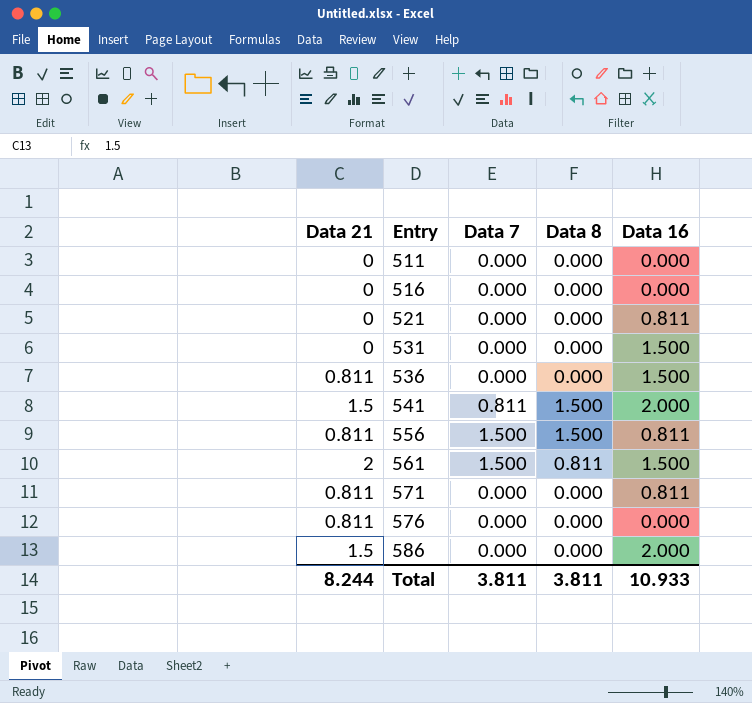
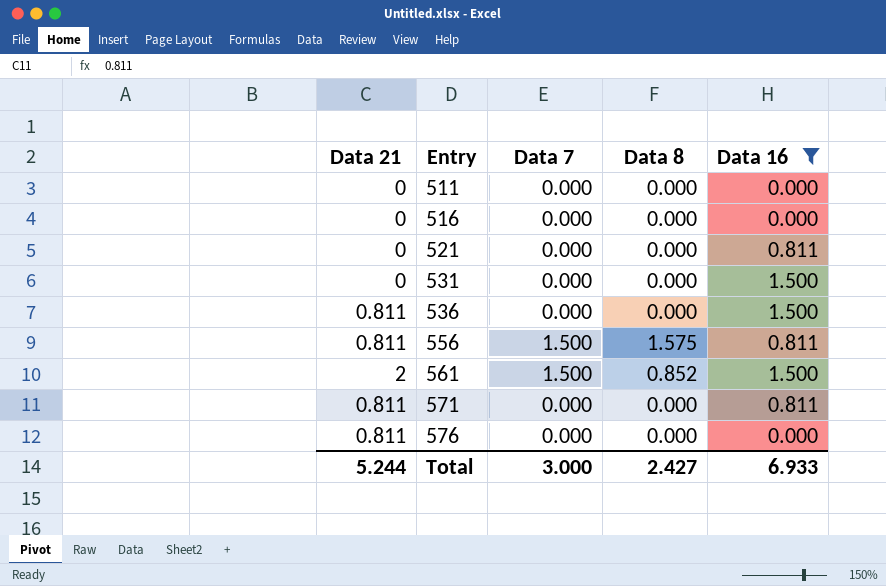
filter: none -> Data 16 != 2.000
556 | Data 8: 1.500 -> 1.575
561 | Data 8: 0.811 -> 0.852
Total | Data 21: 8.244 -> 5.244
Total | Data 7: 3.811 -> 3.000
Total | Data 8: 3.811 -> 2.427
Total | Data 16: 10.933 -> 6.933

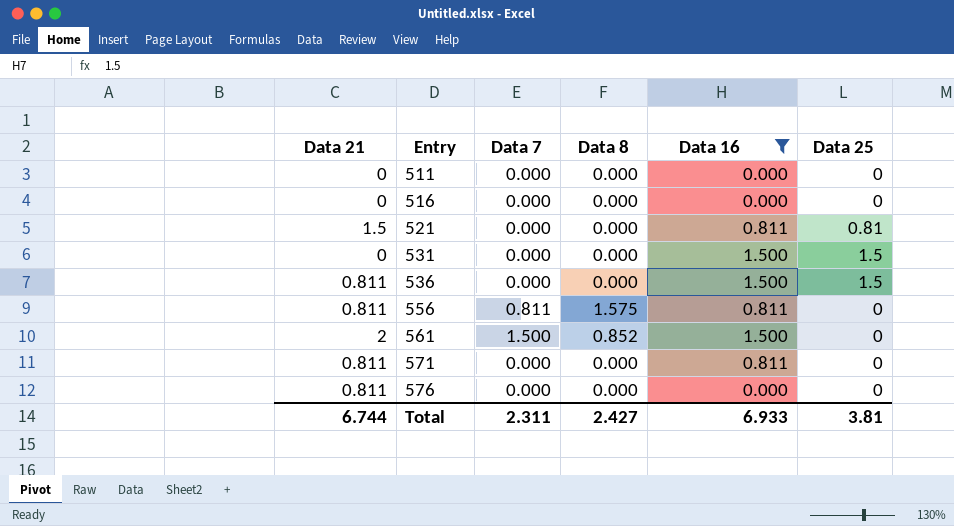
column Data 25 | position: none -> 6
521 | Data 21: 0 -> 1.5
556 | Data 7: 1.500 -> 0.811
Total | Data 21: 5.244 -> 6.744
Total | Data 7: 3.000 -> 2.311

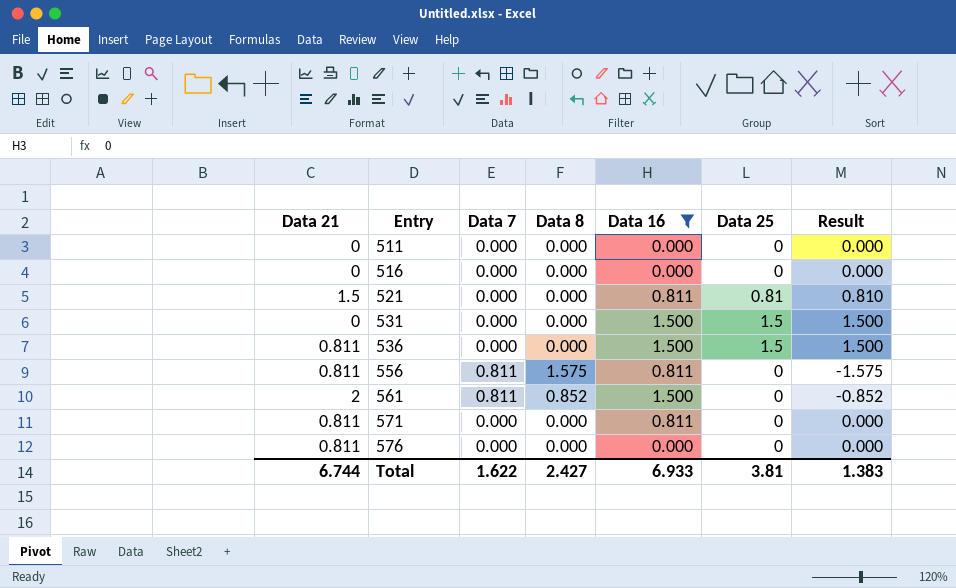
column Result | formula: none -> [Data 25] - [Data 8]
561 | Data 7: 1.500 -> 0.811
Total | Data 7: 2.311 -> 1.622

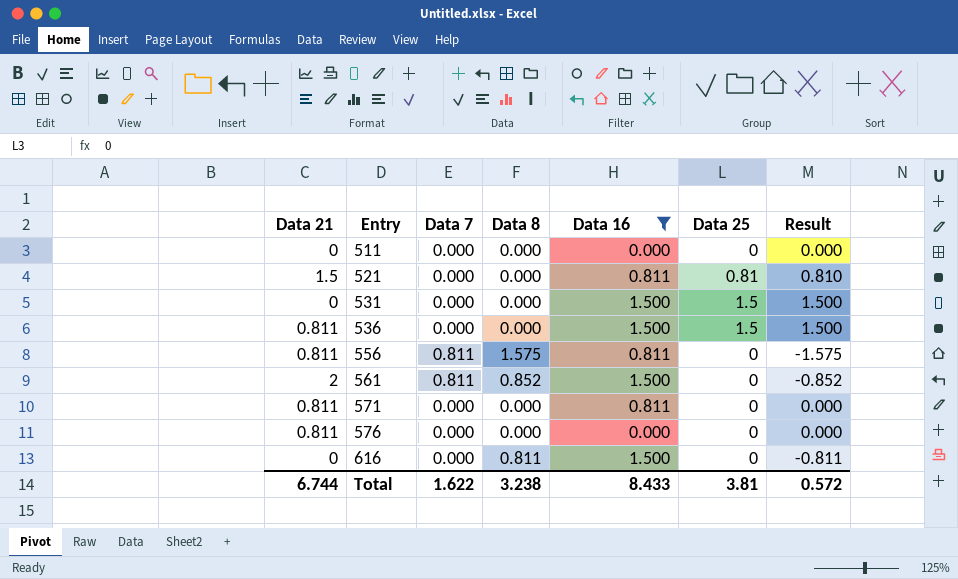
row 516: 0 | 0.000 | 0.000 | 0.000 | 0 | 0.000 -> none
row 616: none -> 0 | 0.000 | 0.811 | 1.500 | 0 | -0.811
Total | Data 8: 2.427 -> 3.238
Total | Data 16: 6.933 -> 8.433
Total | Result: 1.383 -> 0.572

